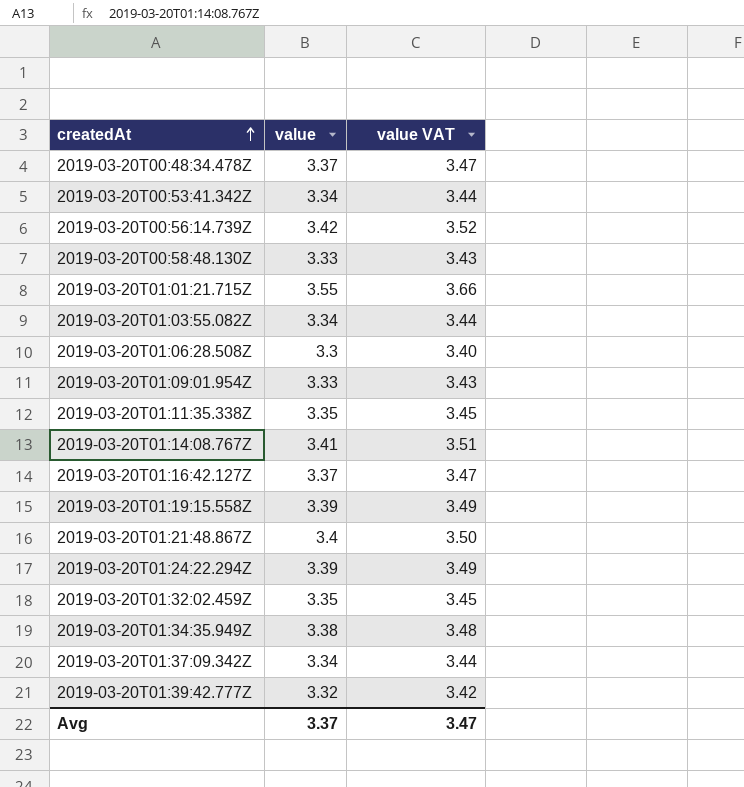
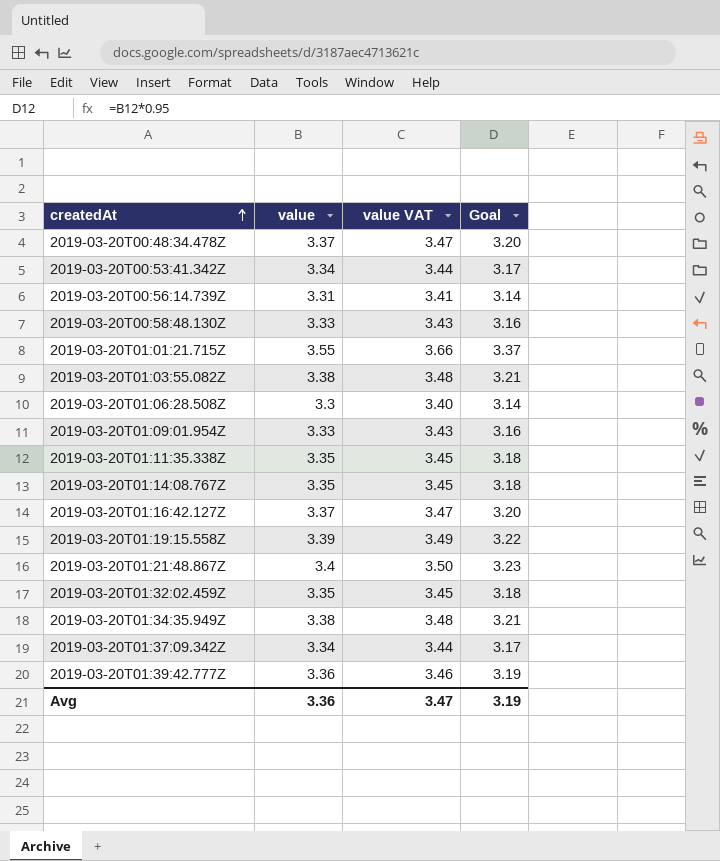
column Goal | formula: none -> [value] * 0.95
row 2019-03-20T01:24:22.294Z: 3.39 | 3.49 -> none
2019-03-20T00:56:14.739Z | value: 3.42 -> 3.31
2019-03-20T00:56:14.739Z | value VAT: 3.52 -> 3.41
2019-03-20T01:03:55.082Z | value: 3.34 -> 3.38
2019-03-20T01:03:55.082Z | value VAT: 3.44 -> 3.48
2019-03-20T01:14:08.767Z | value: 3.41 -> 3.35
2019-03-20T01:14:08.767Z | value VAT: 3.51 -> 3.45
2019-03-20T01:39:42.777Z | value: 3.32 -> 3.36
2019-03-20T01:39:42.777Z | value VAT: 3.42 -> 3.46
Avg | value: 3.37 -> 3.36

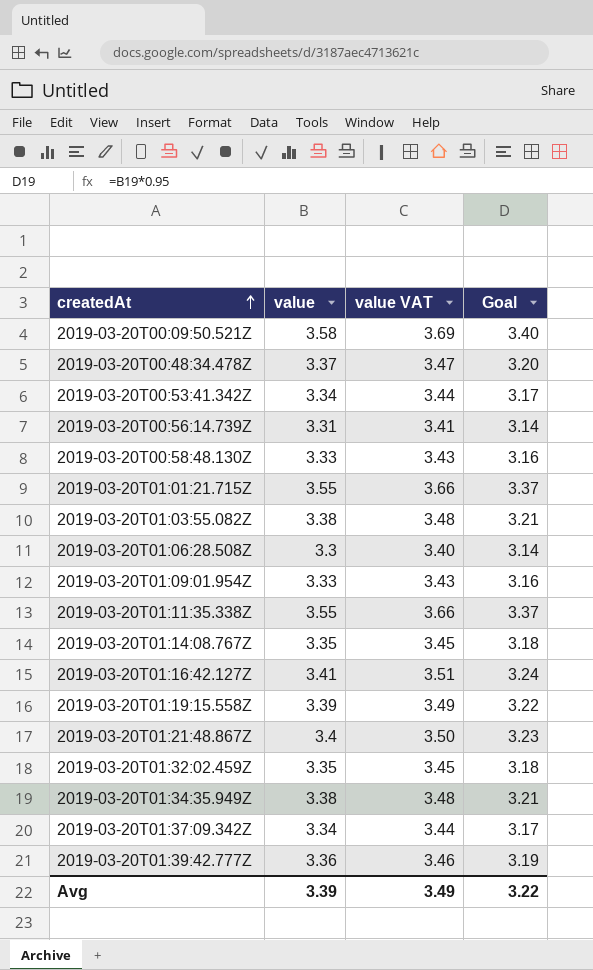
row 2019-03-20T00:09:50.521Z: none -> 3.58 | 3.69 | 3.40
2019-03-20T01:11:35.338Z | value: 3.35 -> 3.55
2019-03-20T01:11:35.338Z | value VAT: 3.45 -> 3.66
2019-03-20T01:11:35.338Z | Goal: 3.18 -> 3.37
2019-03-20T01:16:42.127Z | value: 3.37 -> 3.41
2019-03-20T01:16:42.127Z | value VAT: 3.47 -> 3.51
2019-03-20T01:16:42.127Z | Goal: 3.20 -> 3.24
Avg | value: 3.36 -> 3.39
Avg | value VAT: 3.47 -> 3.49
Avg | Goal: 3.19 -> 3.22

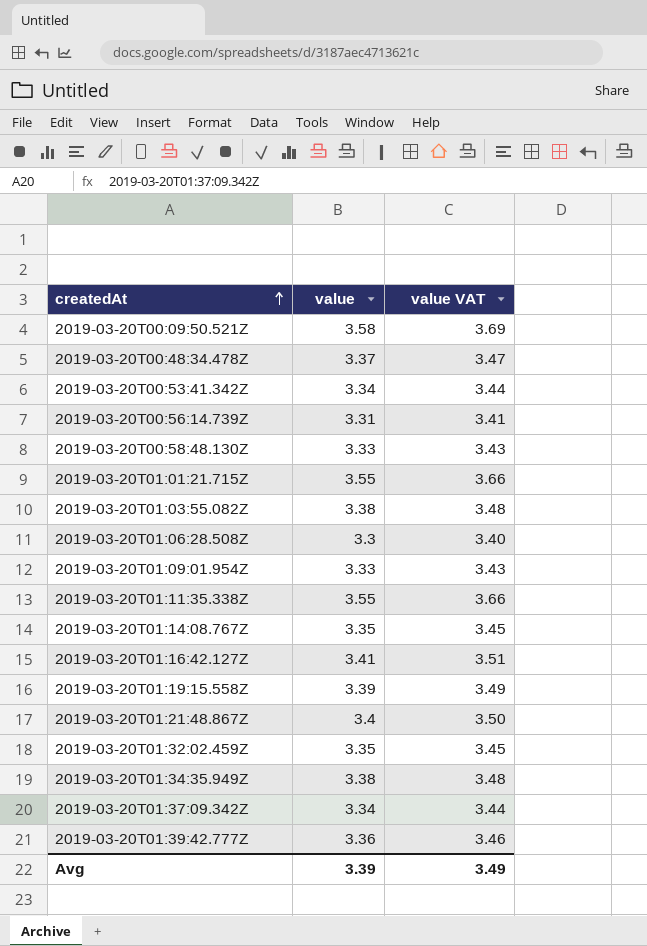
column Goal | formula: [value] * 0.95 -> none

